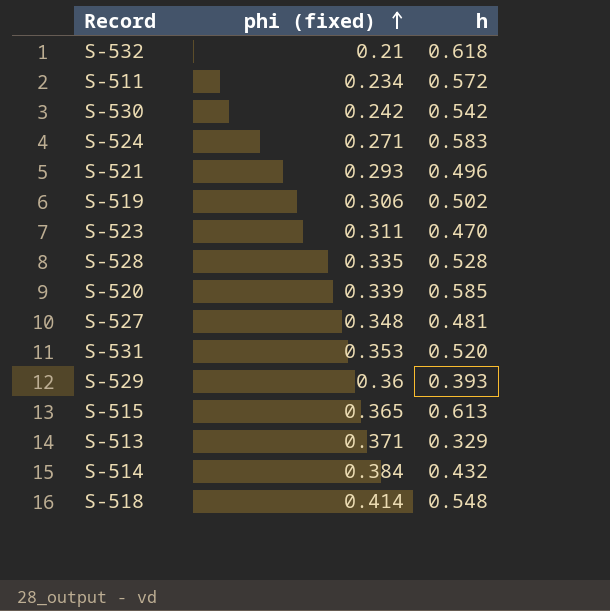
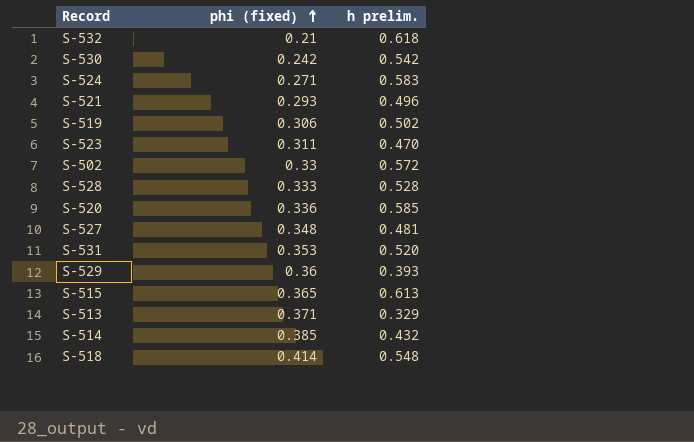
column name: h -> h prelim.
row S-511: 0.234 | 0.572 -> none
row S-502: none -> 0.33 | 0.572
S-528 | phi (fixed): 0.335 -> 0.333
S-520 | phi (fixed): 0.339 -> 0.336
S-514 | phi (fixed): 0.384 -> 0.385

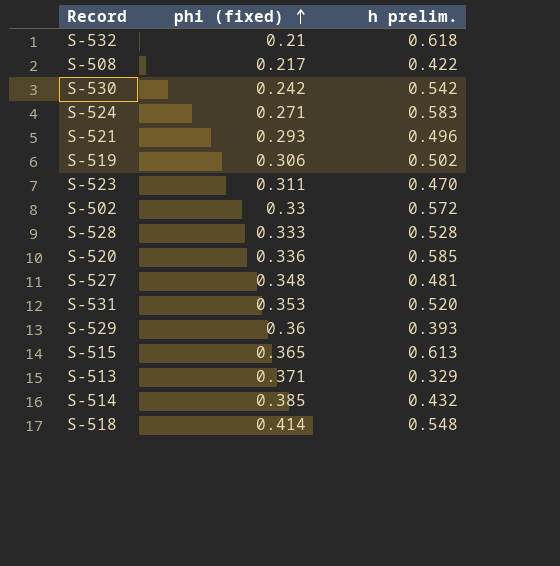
row S-508: none -> 0.217 | 0.422

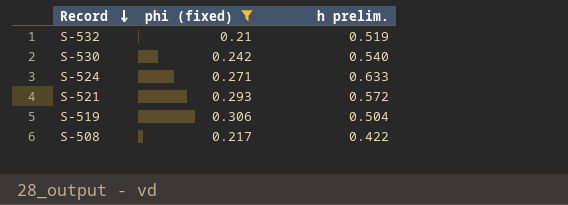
filter: none -> phi (fixed) <= 0.306
row order: phi (fixed) ascending -> Record descending
S-532 | h prelim.: 0.618 -> 0.519
S-530 | h prelim.: 0.542 -> 0.540
S-524 | h prelim.: 0.583 -> 0.633
S-521 | h prelim.: 0.496 -> 0.572
S-519 | h prelim.: 0.502 -> 0.504

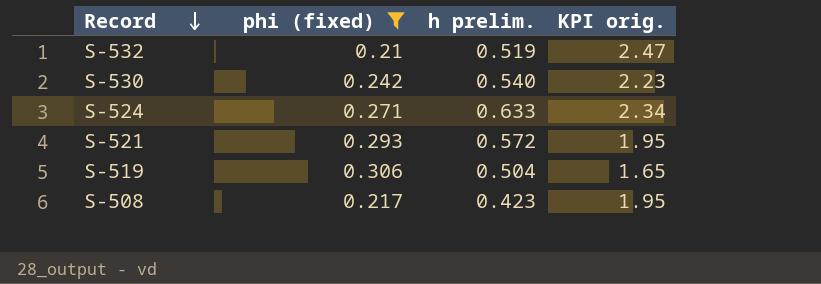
column KPI orig. | formula: none -> [h prelim.] / [phi (fixed)]
S-508 | h prelim.: 0.422 -> 0.423

